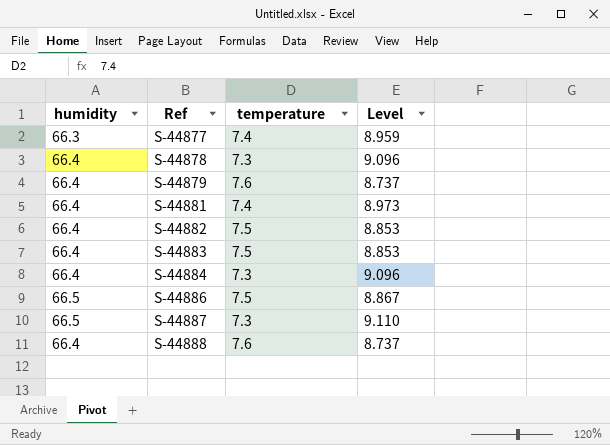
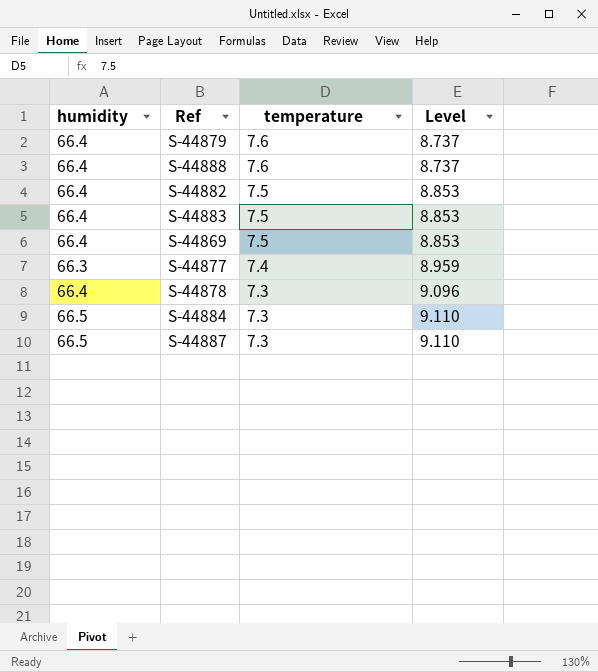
row order: Ref ascending -> temperature descending
row S-44881: 66.4 | 7.4 | 8.973 -> none
row S-44886: 66.5 | 7.5 | 8.867 -> none
row S-44869: none -> 66.4 | 7.5 | 8.853
S-44884 | humidity: 66.4 -> 66.5
S-44884 | Level: 9.096 -> 9.110

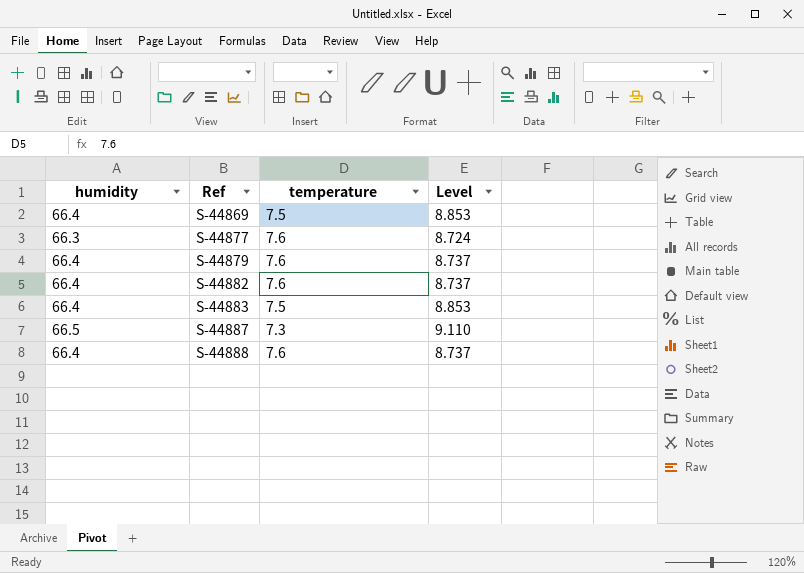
row order: temperature descending -> Ref ascending
row S-44878: 66.4 | 7.3 | 9.096 -> none
row S-44884: 66.5 | 7.3 | 9.110 -> none
S-44877 | temperature: 7.4 -> 7.6
S-44877 | Level: 8.959 -> 8.724
S-44882 | temperature: 7.5 -> 7.6
S-44882 | Level: 8.853 -> 8.737

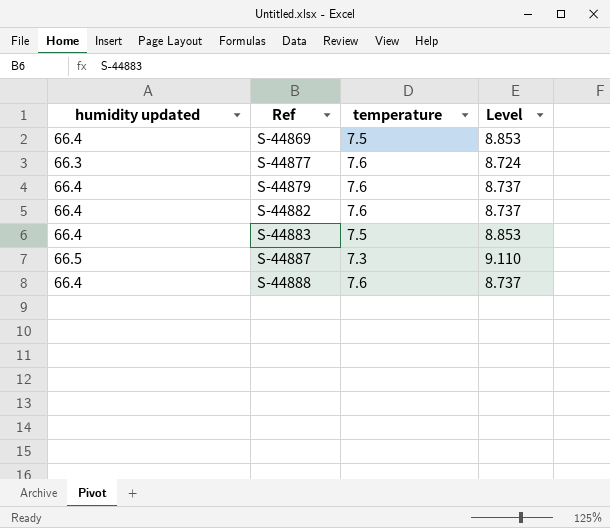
column name: humidity -> humidity updated

